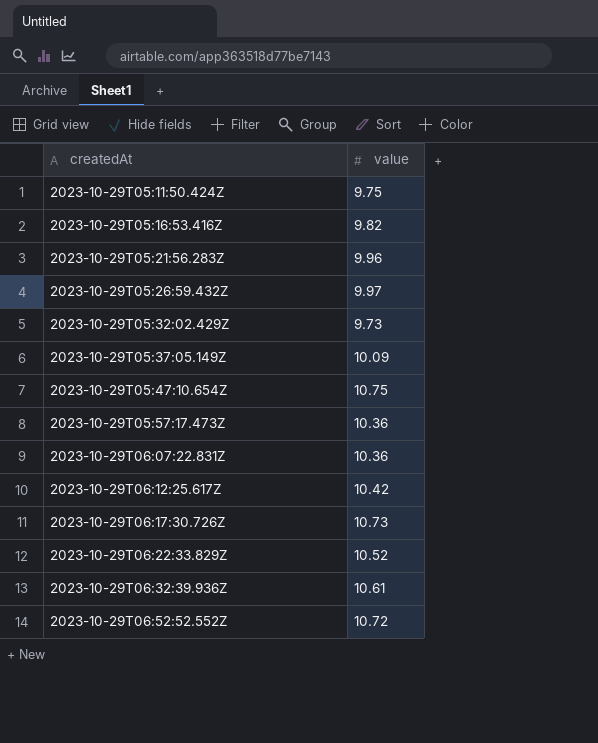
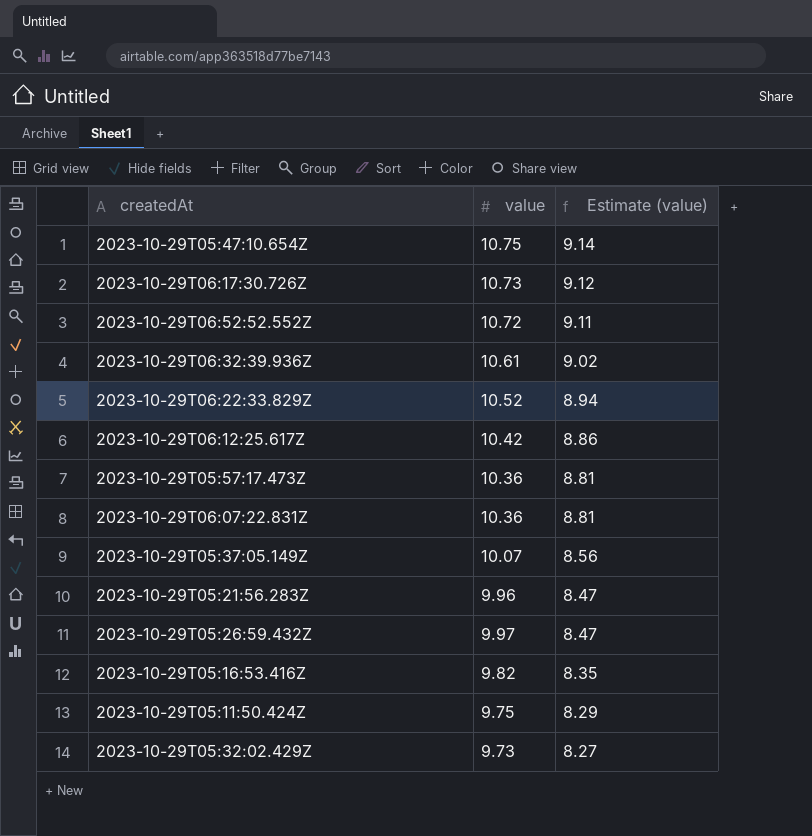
row order: createdAt ascending -> Estimate (value) descending
column Estimate (value) | formula: none -> [value] * 0.85
2023-10-29T05:37:05.149Z | value: 10.09 -> 10.07

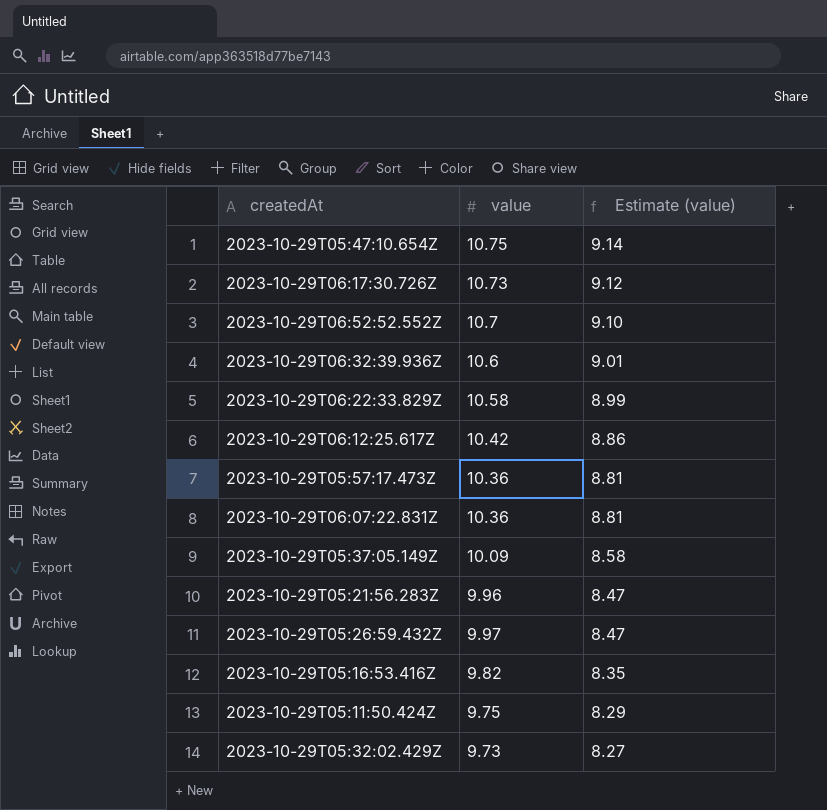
2023-10-29T06:52:52.552Z | value: 10.72 -> 10.7
2023-10-29T06:52:52.552Z | Estimate (value): 9.11 -> 9.10
2023-10-29T06:32:39.936Z | value: 10.61 -> 10.6
2023-10-29T06:32:39.936Z | Estimate (value): 9.02 -> 9.01
2023-10-29T06:22:33.829Z | value: 10.52 -> 10.58
2023-10-29T06:22:33.829Z | Estimate (value): 8.94 -> 8.99
2023-10-29T05:37:05.149Z | value: 10.07 -> 10.09
2023-10-29T05:37:05.149Z | Estimate (value): 8.56 -> 8.58

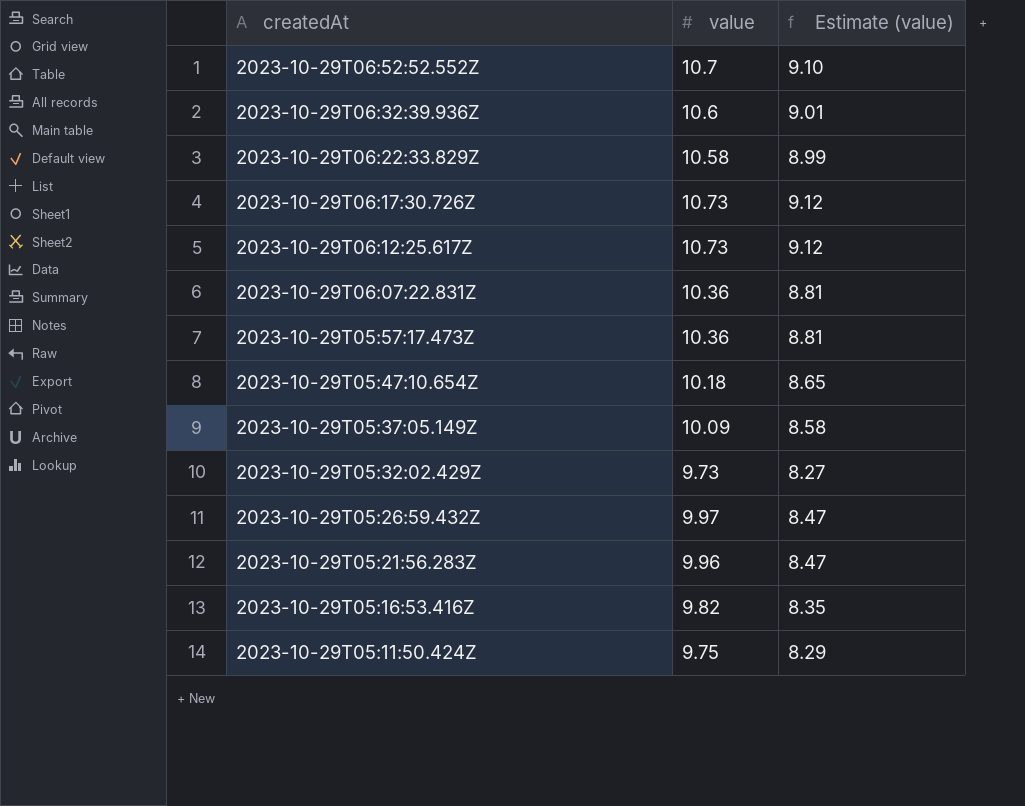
row order: Estimate (value) descending -> createdAt descending
2023-10-29T06:12:25.617Z | value: 10.42 -> 10.73
2023-10-29T06:12:25.617Z | Estimate (value): 8.86 -> 9.12
2023-10-29T05:47:10.654Z | value: 10.75 -> 10.18
2023-10-29T05:47:10.654Z | Estimate (value): 9.14 -> 8.65

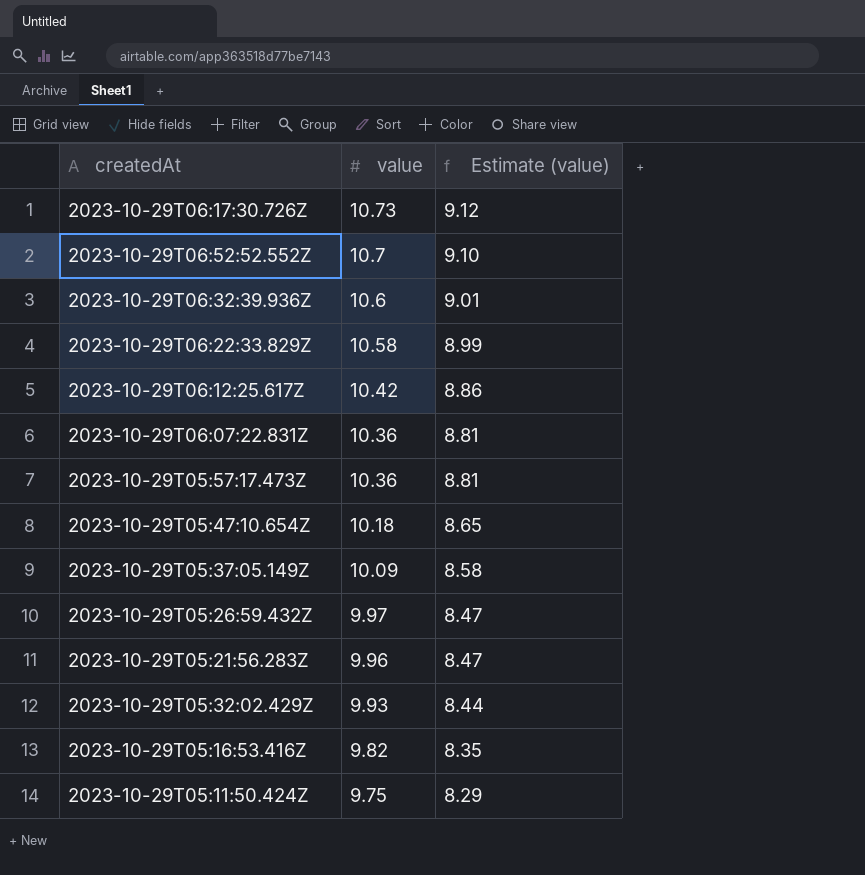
row order: createdAt descending -> value descending
2023-10-29T06:12:25.617Z | value: 10.73 -> 10.42
2023-10-29T06:12:25.617Z | Estimate (value): 9.12 -> 8.86
2023-10-29T05:32:02.429Z | value: 9.73 -> 9.93
2023-10-29T05:32:02.429Z | Estimate (value): 8.27 -> 8.44

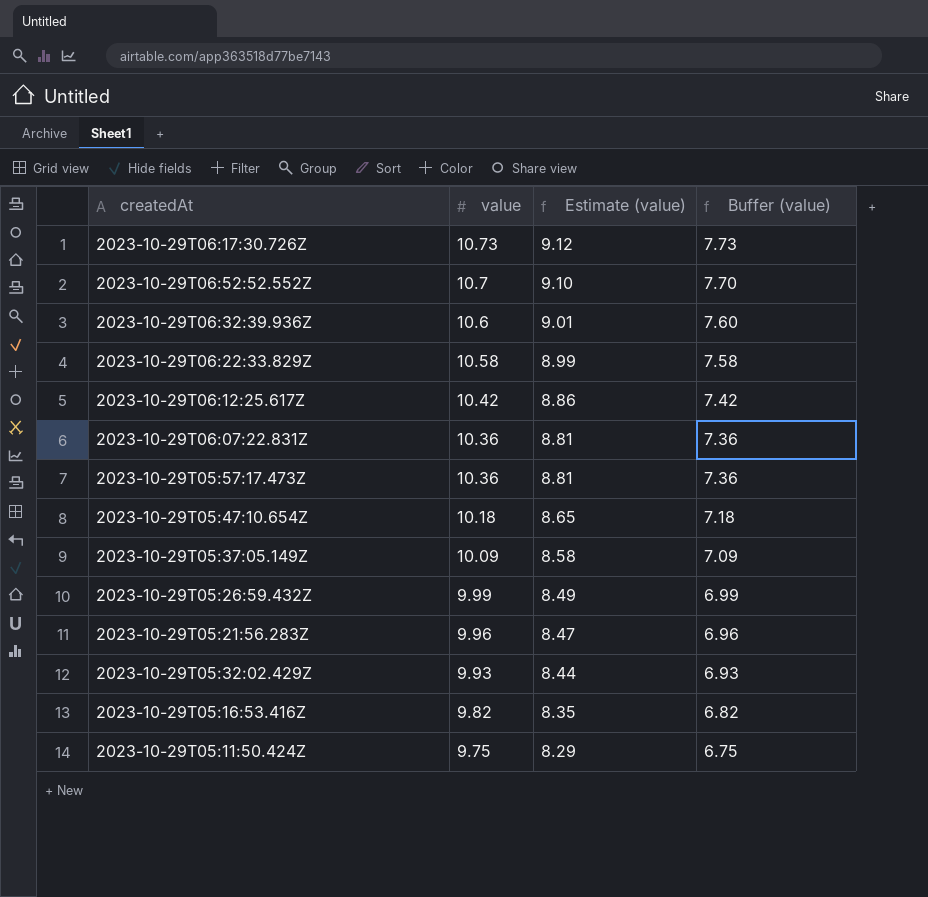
column Buffer (value) | formula: none -> [value] - 3
2023-10-29T05:26:59.432Z | value: 9.97 -> 9.99
2023-10-29T05:26:59.432Z | Estimate (value): 8.47 -> 8.49

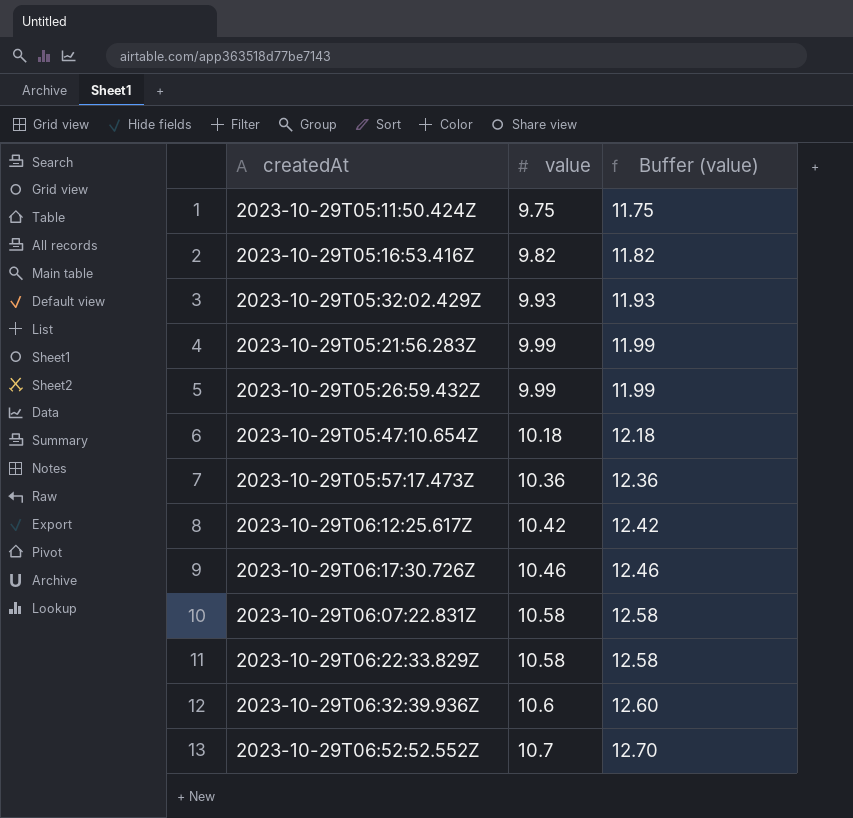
row order: value descending -> value ascending
column Estimate (value) | formula: [value] * 0.85 -> none
column Buffer (value) | formula: [value] - 3 -> [value] + 2
row 2023-10-29T05:37:05.149Z: 10.09 | 8.58 | 7.09 -> none
2023-10-29T05:21:56.283Z | value: 9.96 -> 9.99
2023-10-29T06:17:30.726Z | value: 10.73 -> 10.46
2023-10-29T06:07:22.831Z | value: 10.36 -> 10.58

